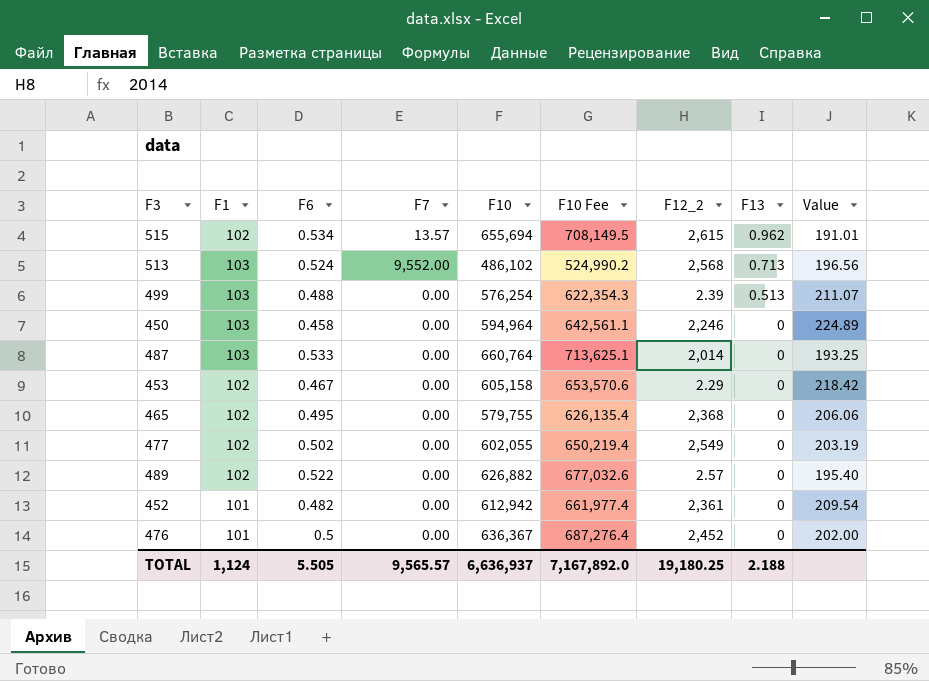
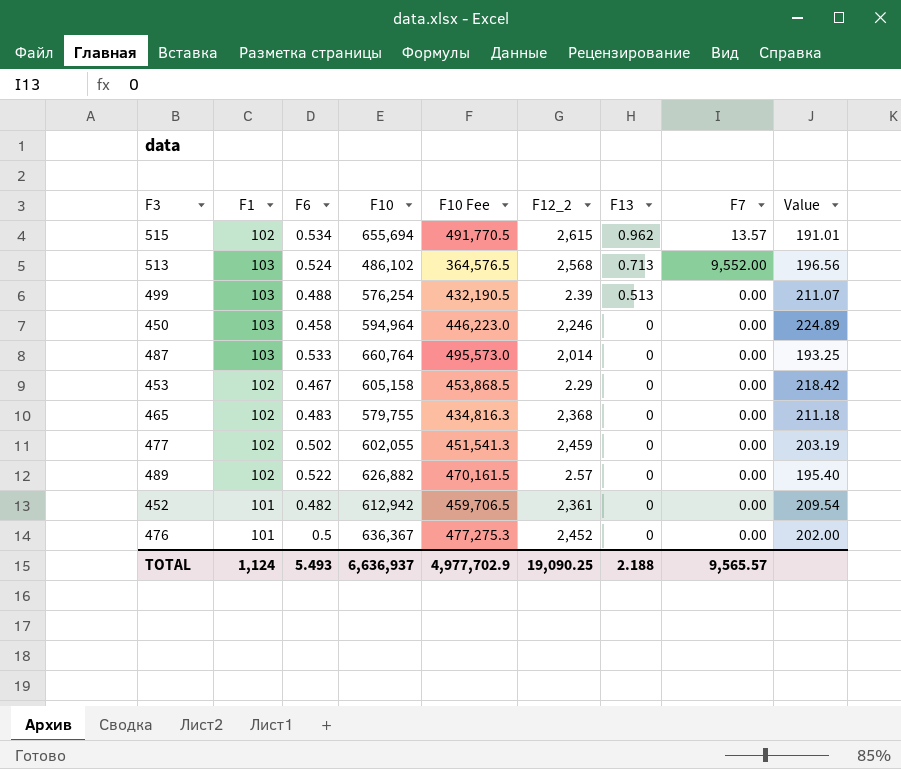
column F10 Fee | formula: [F10] * 1.08 -> [F10] * 0.75
column F7 | position: 4 -> 8
465 | F6: 0.495 -> 0.483
465 | Value: 206.06 -> 211.18
477 | F12_2: 2,549 -> 2,459
TOTAL | F6: 5.505 -> 5.493
TOTAL | F10 Fee: 7,167,892.0 -> 4,977,702.9
TOTAL | F12_2: 19,180.25 -> 19,090.25

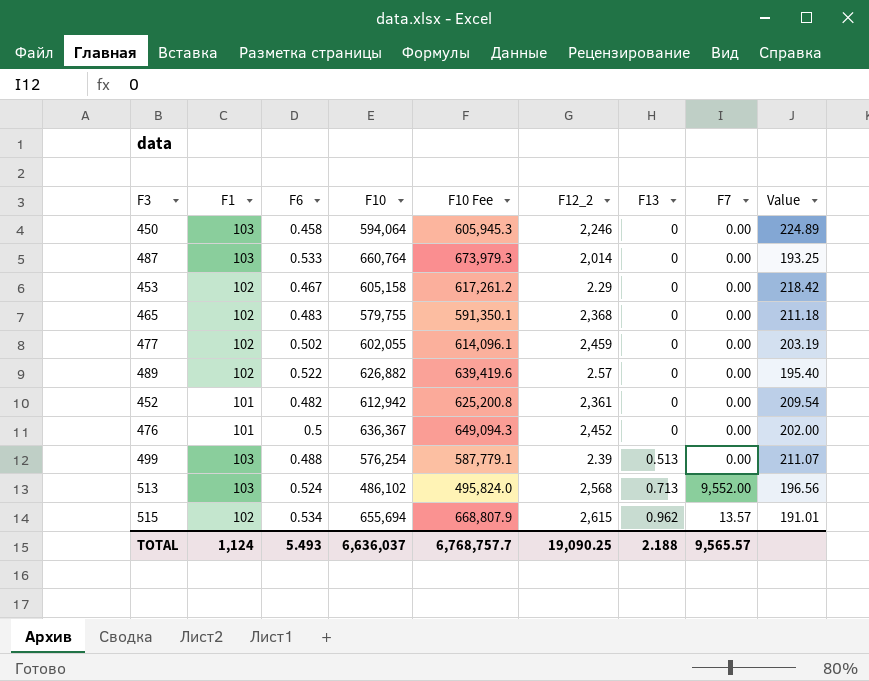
row order: F13 descending -> F13 ascending
column F10 Fee | formula: [F10] * 0.75 -> [F10] * 1.02
450 | F10: 594,964 -> 594,064
TOTAL | F10: 6,636,937 -> 6,636,037
TOTAL | F10 Fee: 4,977,702.9 -> 6,768,757.7

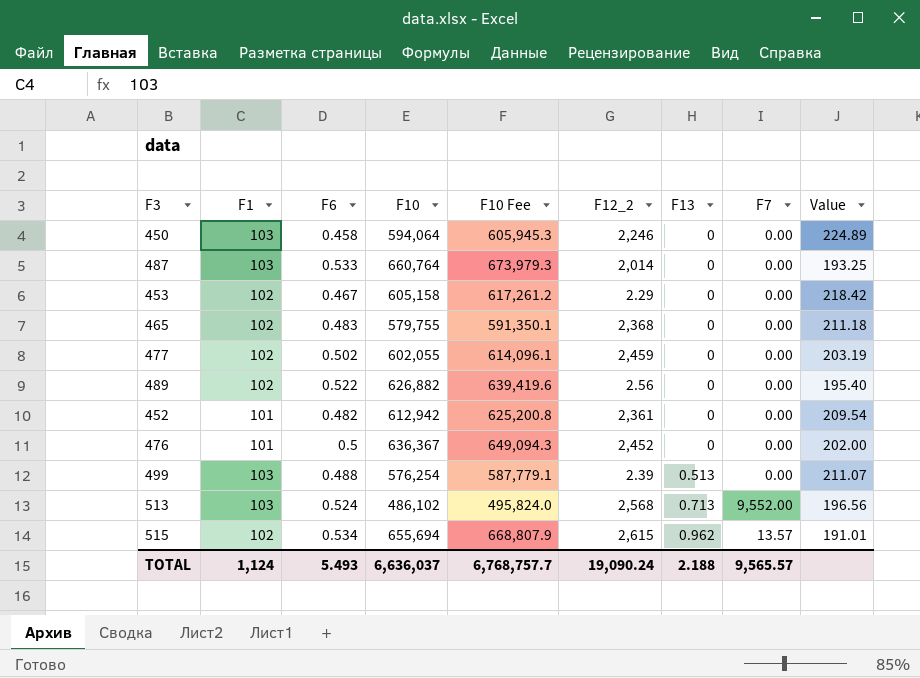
489 | F12_2: 2.57 -> 2.56
TOTAL | F12_2: 19,090.25 -> 19,090.24

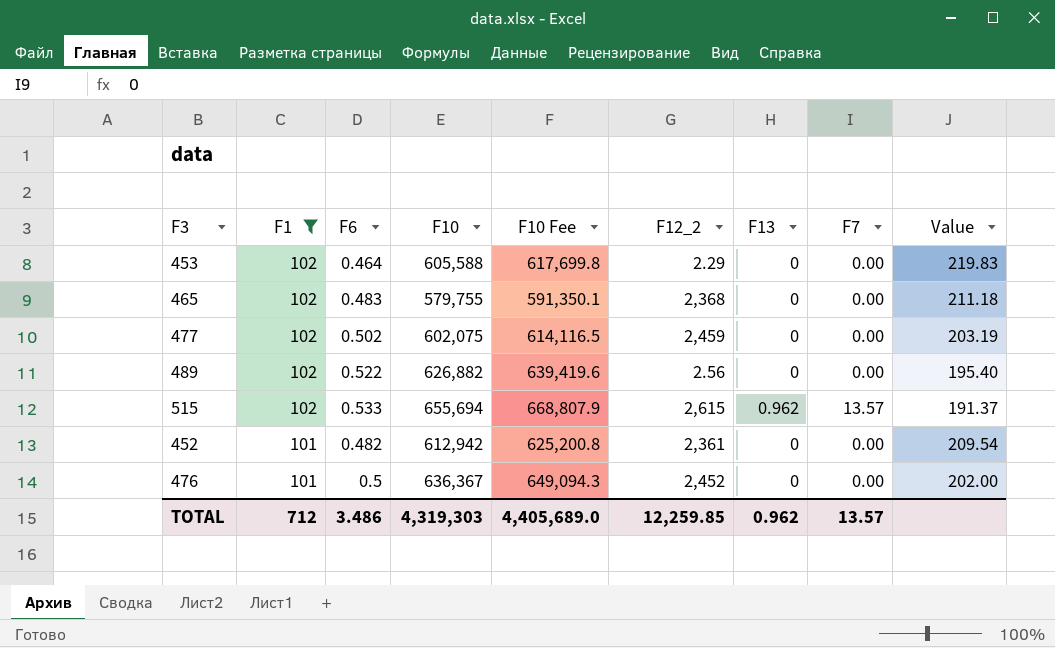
filter: none -> F1 != 103
row order: F13 ascending -> F1 descending
453 | F6: 0.467 -> 0.464
453 | F10: 605,158 -> 605,588
453 | F10 Fee: 617,261.2 -> 617,699.8
453 | Value: 218.42 -> 219.83
477 | F10: 602,055 -> 602,075
477 | F10 Fee: 614,096.1 -> 614,116.5
515 | F6: 0.534 -> 0.533
515 | Value: 191.01 -> 191.37
TOTAL | F1: 1,124 -> 712
TOTAL | F6: 5.493 -> 3.486
TOTAL | F10: 6,636,037 -> 4,319,303
TOTAL | F10 Fee: 6,768,757.7 -> 4,405,689.0
TOTAL | F12_2: 19,090.24 -> 12,259.85
TOTAL | F13: 2.188 -> 0.962
TOTAL | F7: 9,565.57 -> 13.57

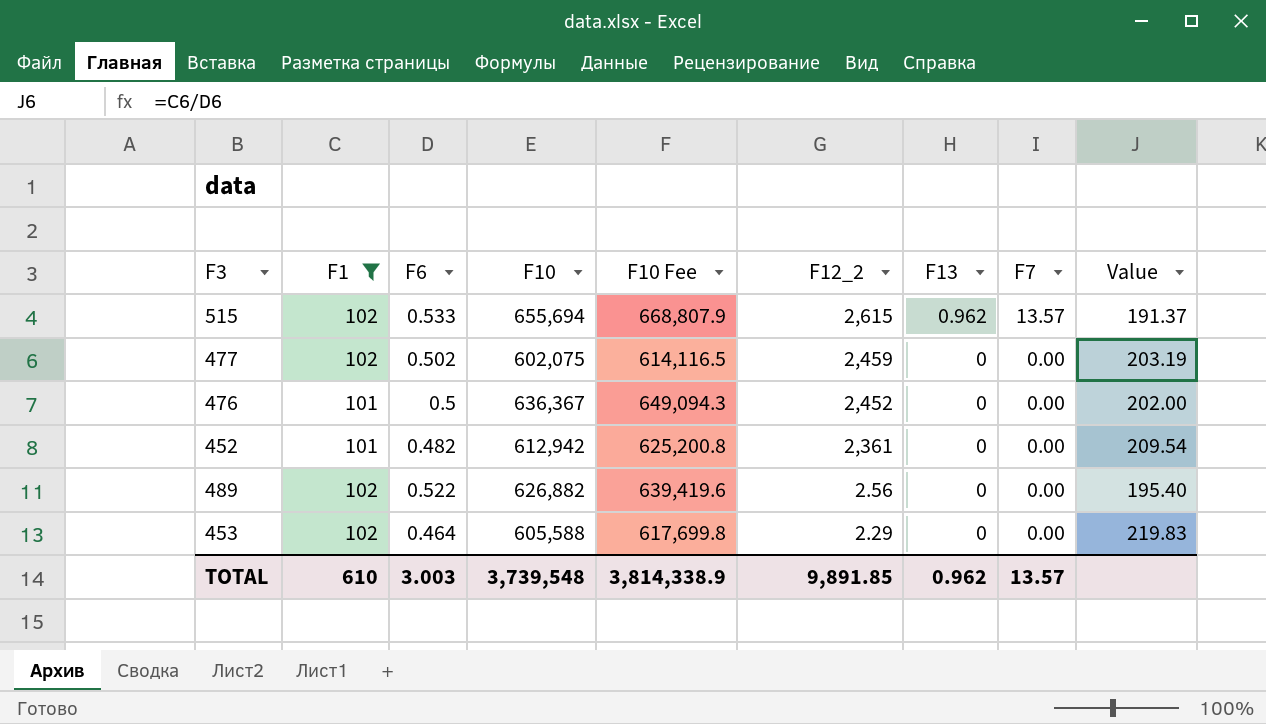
row order: F1 descending -> F12_2 descending
row 465: 102 | 0.483 | 579,755 | 591,350.1 | 2,368 | 0 | 0.00 | 211.18 -> none
TOTAL | F1: 712 -> 610
TOTAL | F6: 3.486 -> 3.003
TOTAL | F10: 4,319,303 -> 3,739,548
TOTAL | F10 Fee: 4,405,689.0 -> 3,814,338.9
TOTAL | F12_2: 12,259.85 -> 9,891.85

